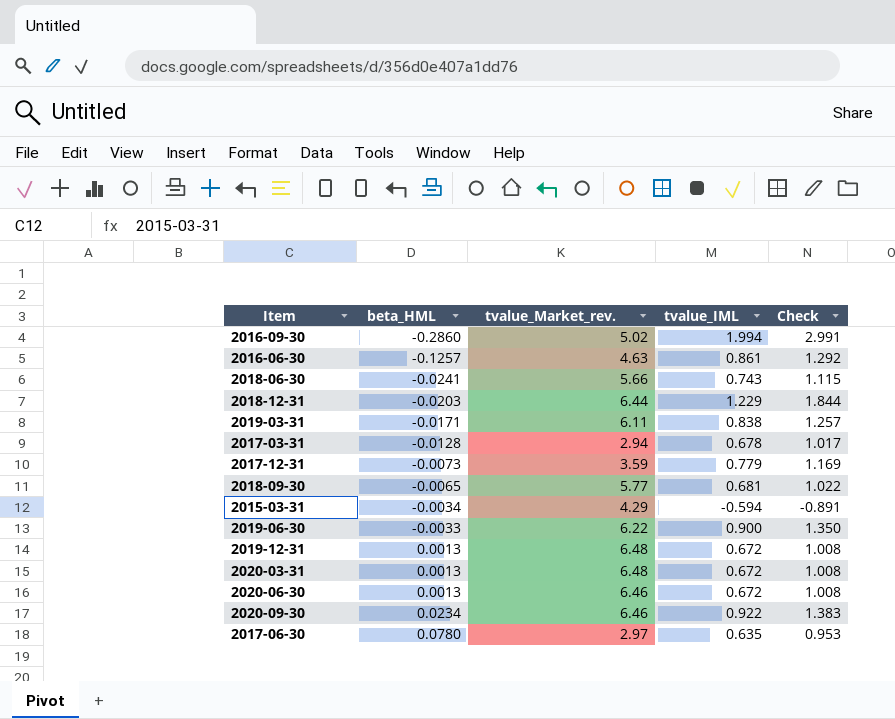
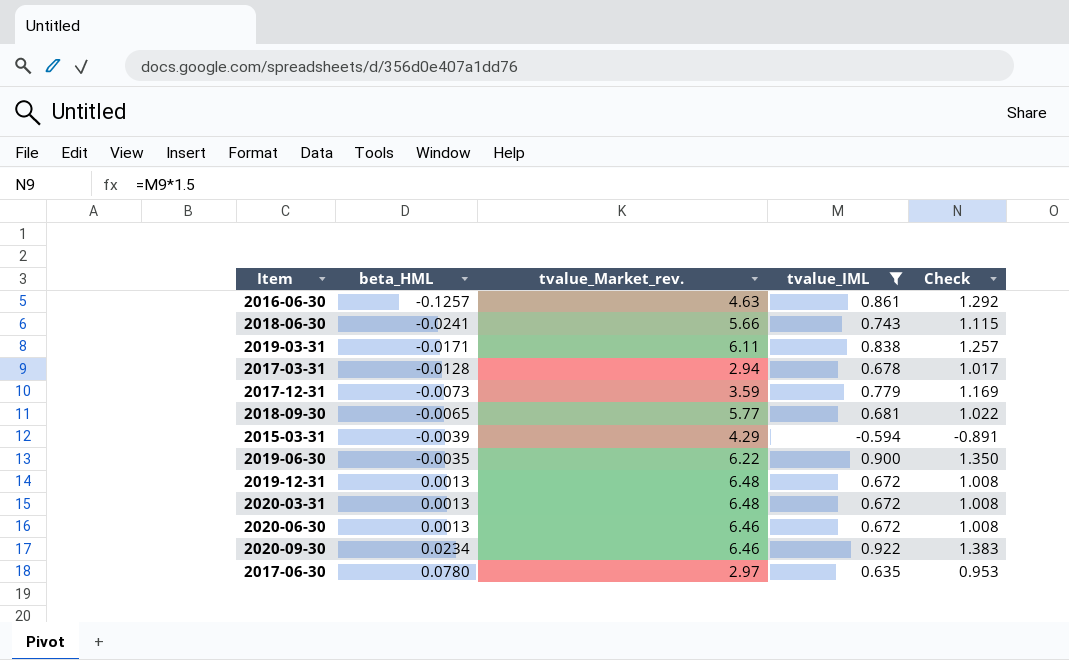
filter: none -> tvalue_IML <= 0.922
2015-03-31 | beta_HML: -0.0034 -> -0.0039
2019-06-30 | beta_HML: -0.0033 -> -0.0035

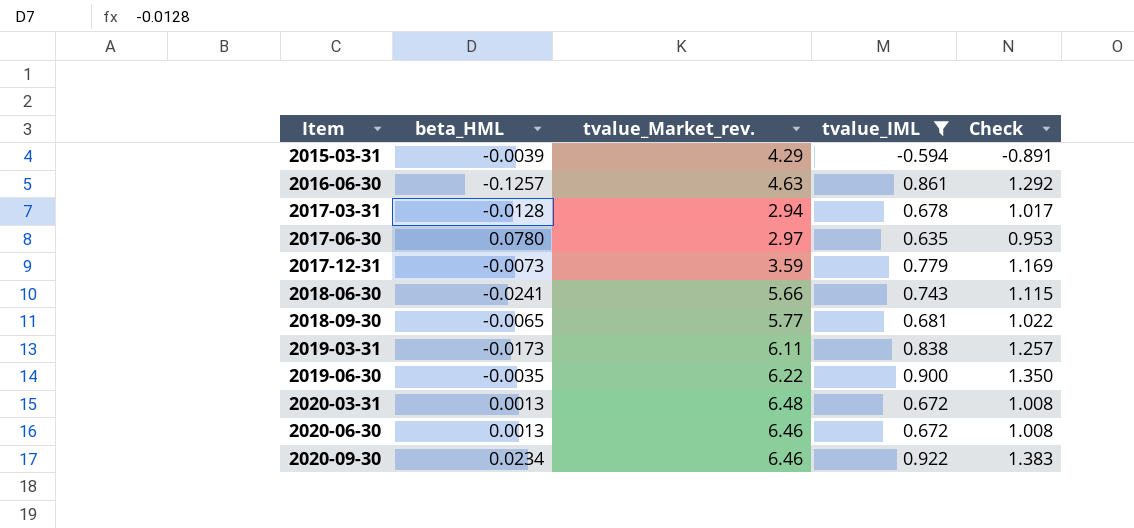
row order: beta_HML ascending -> Item ascending
row 2019-12-31: 0.0013 | 6.48 | 0.672 | 1.008 -> none
2019-03-31 | beta_HML: -0.0171 -> -0.0173

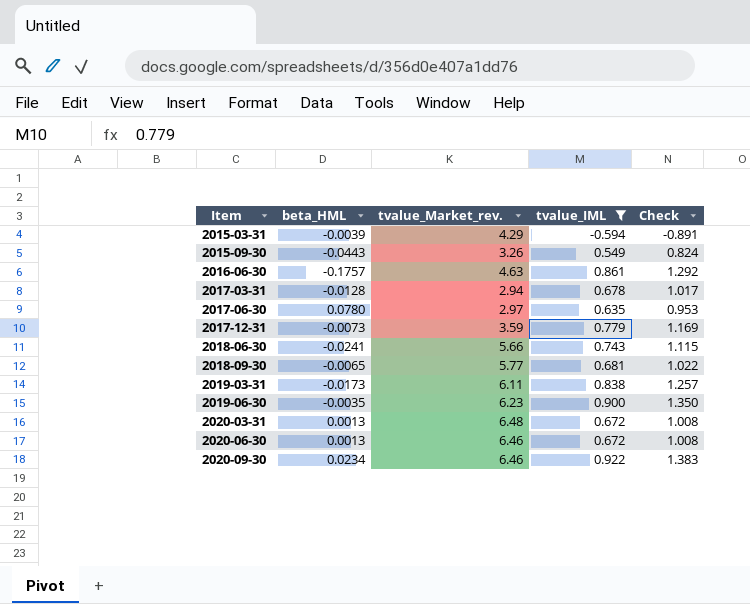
row 2015-09-30: none -> -0.0443 | 3.26 | 0.549 | 0.824
2016-06-30 | beta_HML: -0.1257 -> -0.1757
2019-06-30 | tvalue_Market_rev.: 6.22 -> 6.23

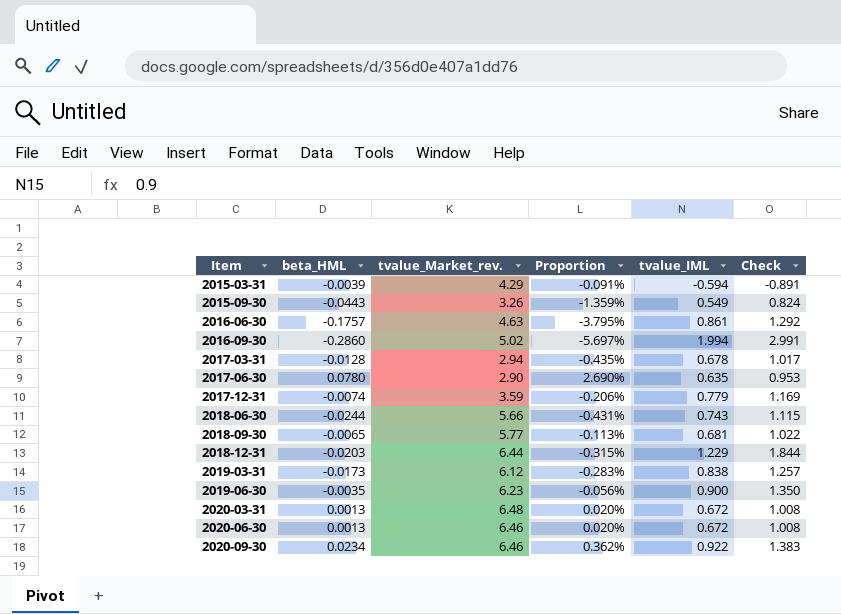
filter: tvalue_IML <= 0.922 -> none
column Proportion | formula: none -> [beta_HML] / [tvalue_Market_rev.]
2017-06-30 | tvalue_Market_rev.: 2.97 -> 2.90
2017-12-31 | beta_HML: -0.0073 -> -0.0074
2018-06-30 | beta_HML: -0.0241 -> -0.0244
2019-03-31 | tvalue_Market_rev.: 6.11 -> 6.12

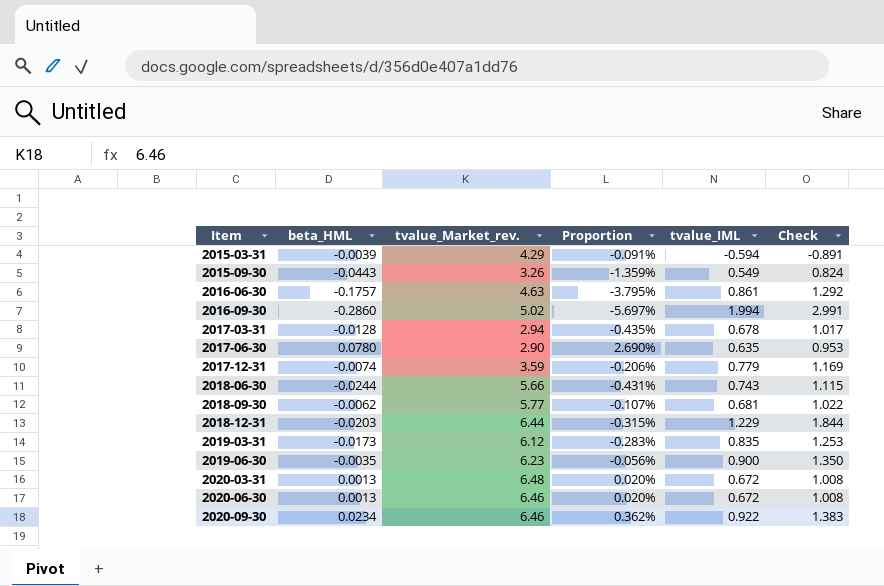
2018-09-30 | beta_HML: -0.0065 -> -0.0062
2018-09-30 | Proportion: -0.113% -> -0.107%
2019-03-31 | tvalue_IML: 0.838 -> 0.835
2019-03-31 | Check: 1.257 -> 1.253

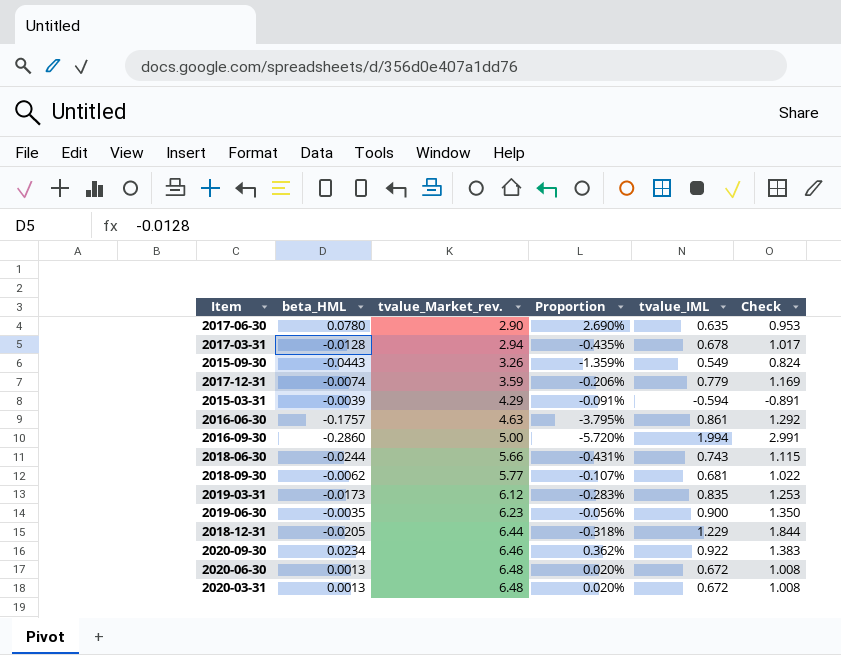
row order: Item ascending -> tvalue_Market_rev. ascending
2016-09-30 | tvalue_Market_rev.: 5.02 -> 5.00
2016-09-30 | Proportion: -5.697% -> -5.720%
2018-12-31 | beta_HML: -0.0203 -> -0.0205
2018-12-31 | Proportion: -0.315% -> -0.318%
2020-06-30 | tvalue_Market_rev.: 6.46 -> 6.48

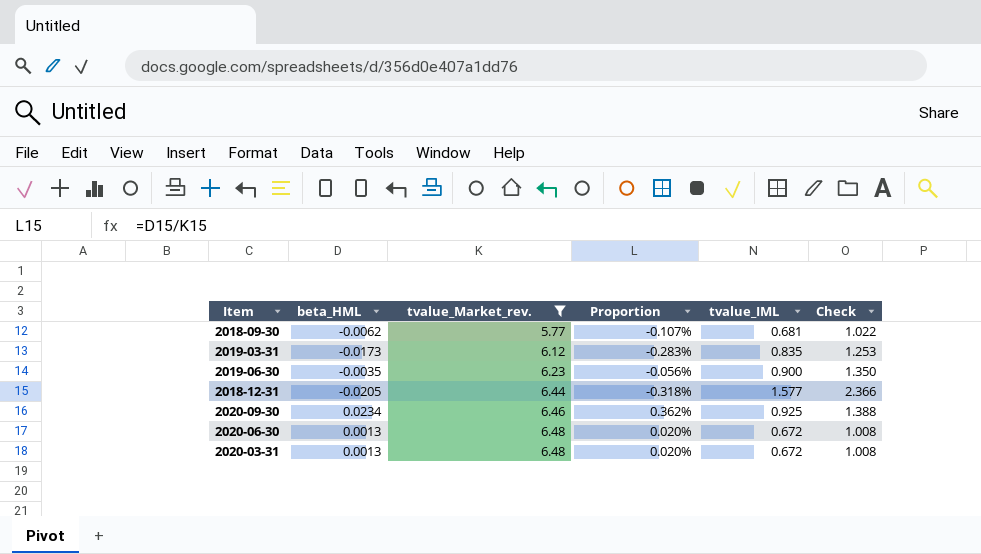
filter: none -> tvalue_Market_rev. >= 5.77
2018-12-31 | tvalue_IML: 1.229 -> 1.577
2018-12-31 | Check: 1.844 -> 2.366
2020-09-30 | tvalue_IML: 0.922 -> 0.925
2020-09-30 | Check: 1.383 -> 1.388

